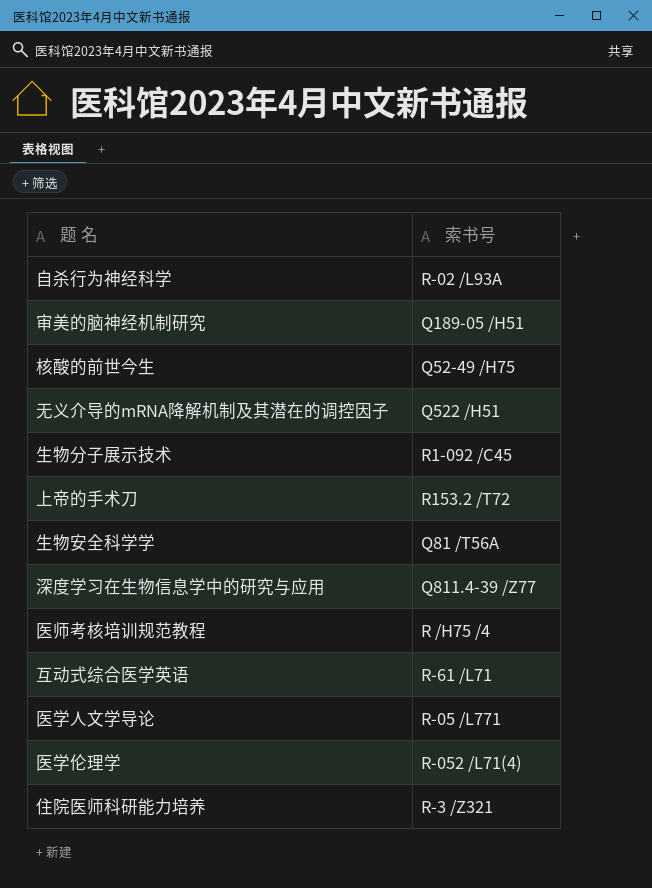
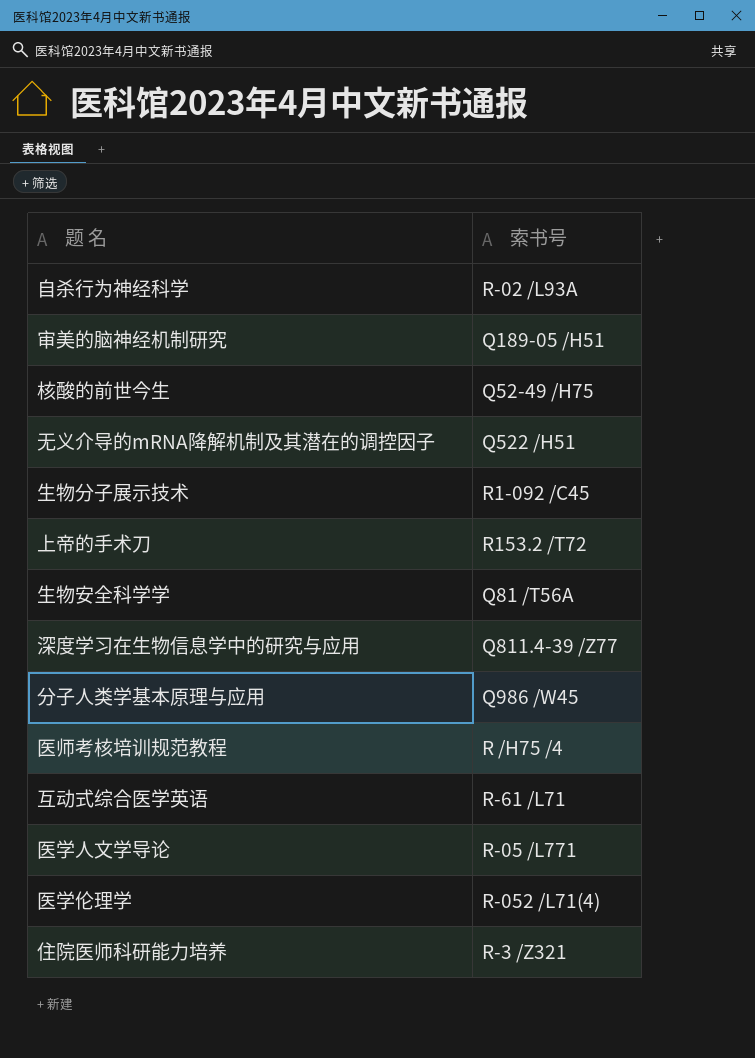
row 分子人类学基本原理与应用: none -> Q986 /W45

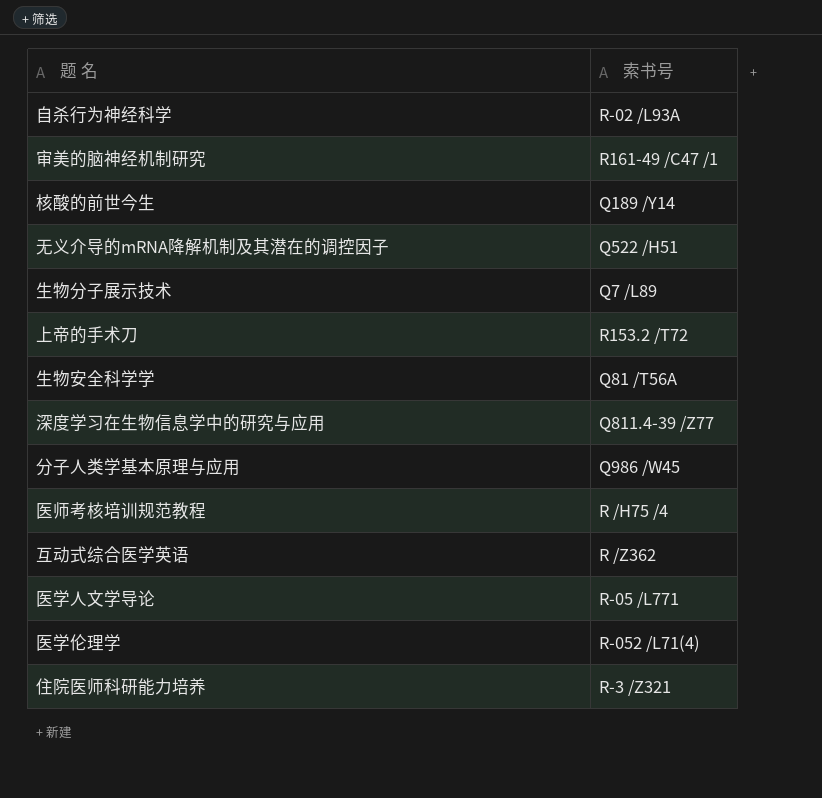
审美的脑神经机制研究 | 索书号: Q189-05 /H51 -> R161-49 /C47 /1
核酸的前世今生 | 索书号: Q52-49 /H75 -> Q189 /Y14
生物分子展示技术 | 索书号: R1-092 /C45 -> Q7 /L89
互动式综合医学英语 | 索书号: R-61 /L71 -> R /Z362

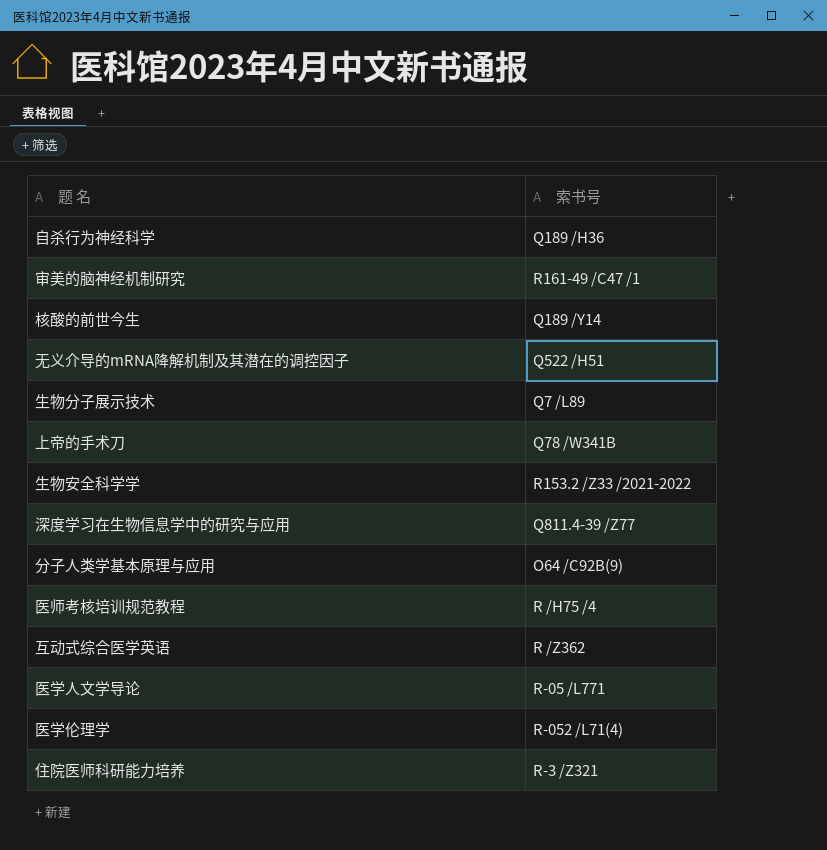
自杀行为神经科学 | 索书号: R-02 /L93A -> Q189 /H36
上帝的手术刀 | 索书号: R153.2 /T72 -> Q78 /W341B
生物安全科学学 | 索书号: Q81 /T56A -> R153.2 /Z33 /2021-2022
分子人类学基本原理与应用 | 索书号: Q986 /W45 -> O64 /C92B(9)

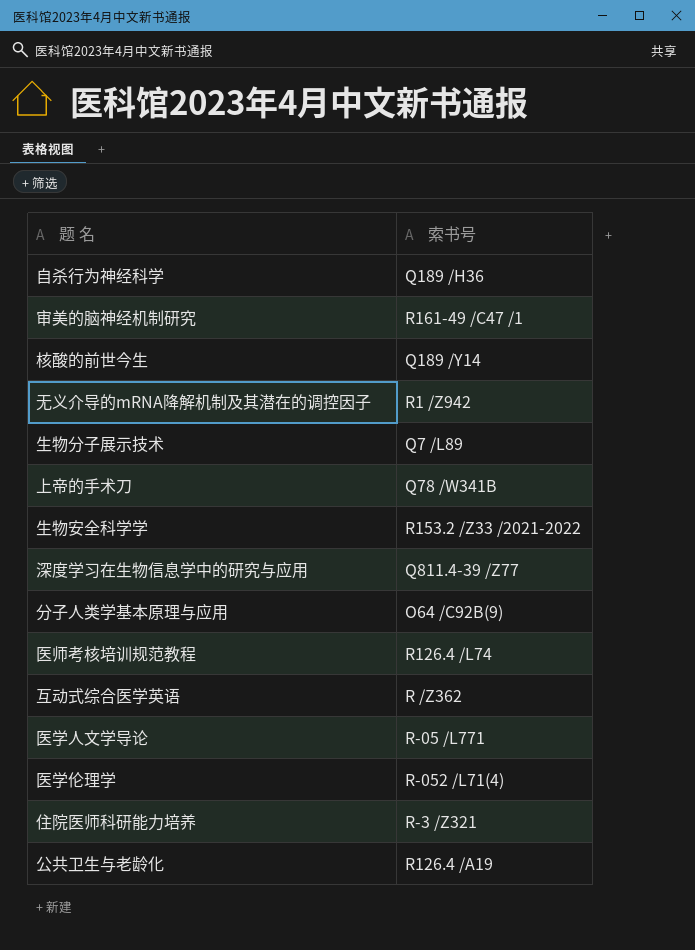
无义介导的mRNA降解机制及其潜在的调控因子 | 索书号: Q522 /H51 -> R1 /Z942
医师考核培训规范教程 | 索书号: R /H75 /4 -> R126.4 /L74
row 公共卫生与老龄化: none -> R126.4 /A19

